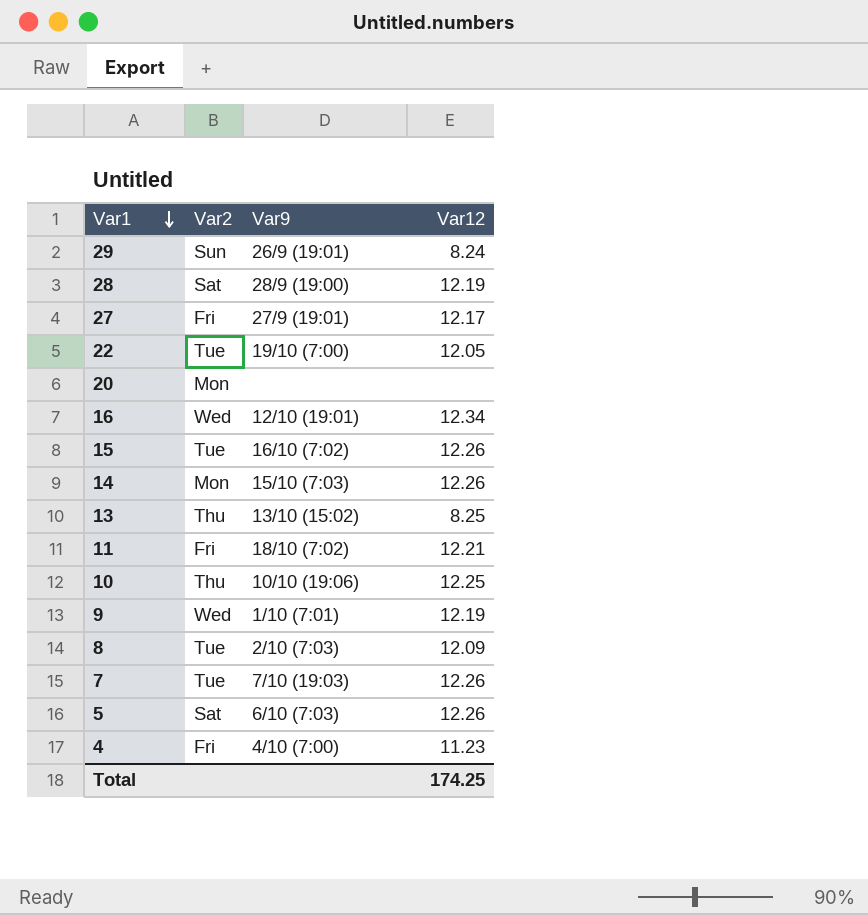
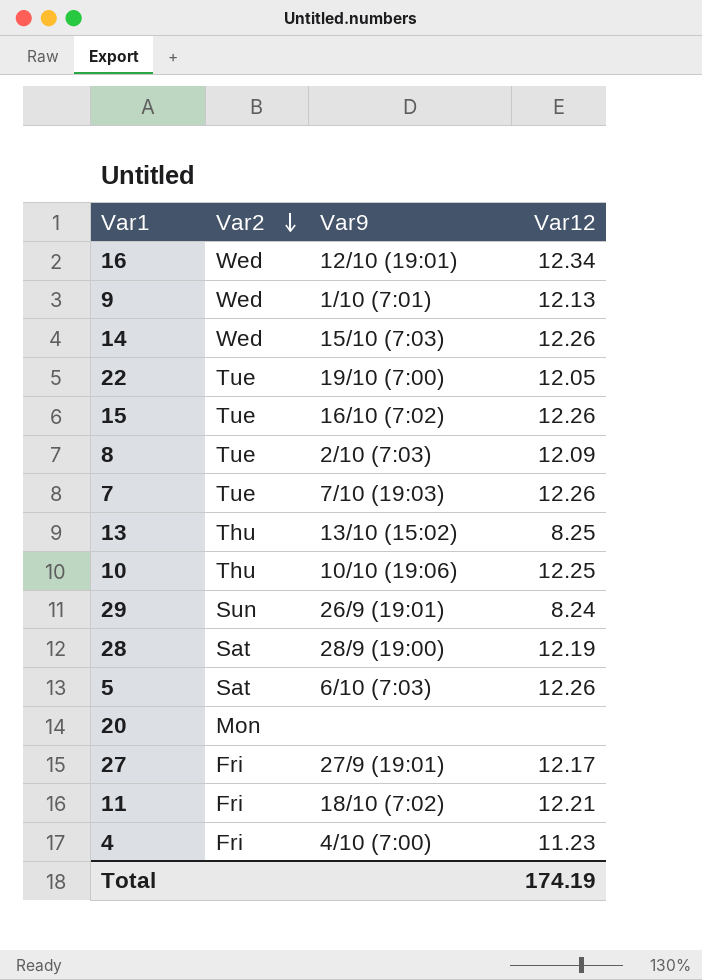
row order: Var1 descending -> Var2 descending
9 | Var12: 12.19 -> 12.13
14 | Var2: Mon -> Wed
Total | Var12: 174.25 -> 174.19

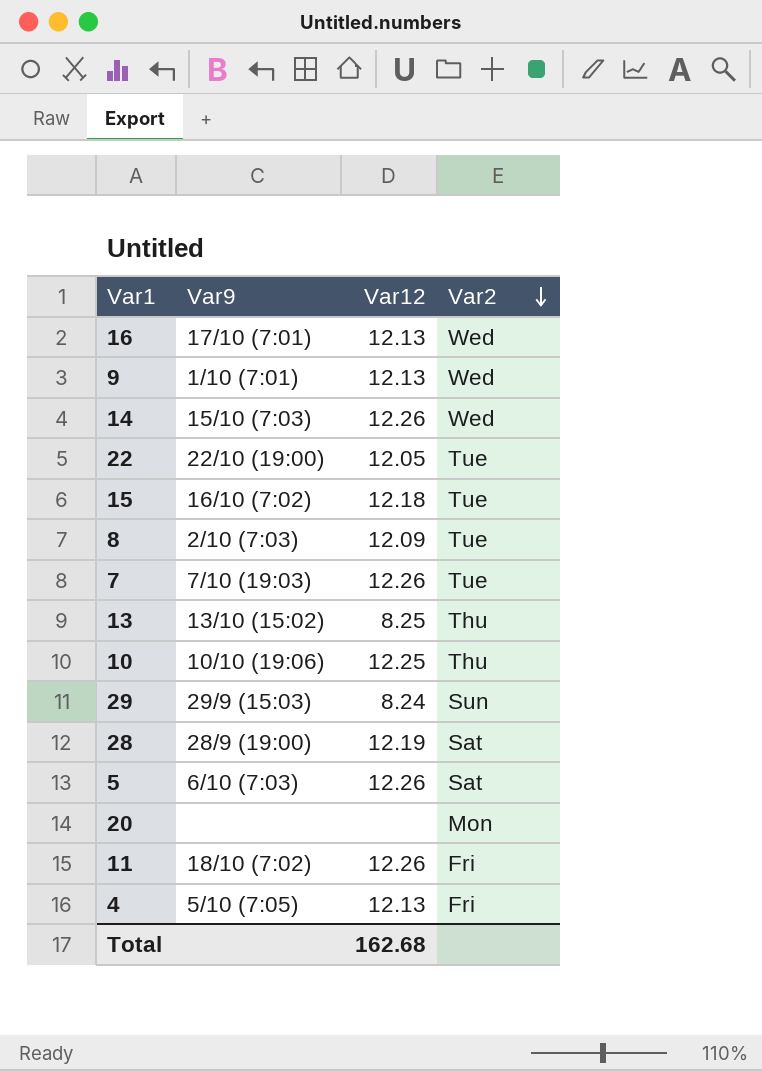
column Var2 | position: 2 -> 4
row 27: Fri | 27/9 (19:01) | 12.17 -> none
16 | Var9: 12/10 (19:01) -> 17/10 (7:01)
16 | Var12: 12.34 -> 12.13
22 | Var9: 19/10 (7:00) -> 22/10 (19:00)
15 | Var12: 12.26 -> 12.18
29 | Var9: 26/9 (19:01) -> 29/9 (15:03)
11 | Var12: 12.21 -> 12.26
4 | Var9: 4/10 (7:00) -> 5/10 (7:05)
4 | Var12: 11.23 -> 12.13
Total | Var12: 174.19 -> 162.68

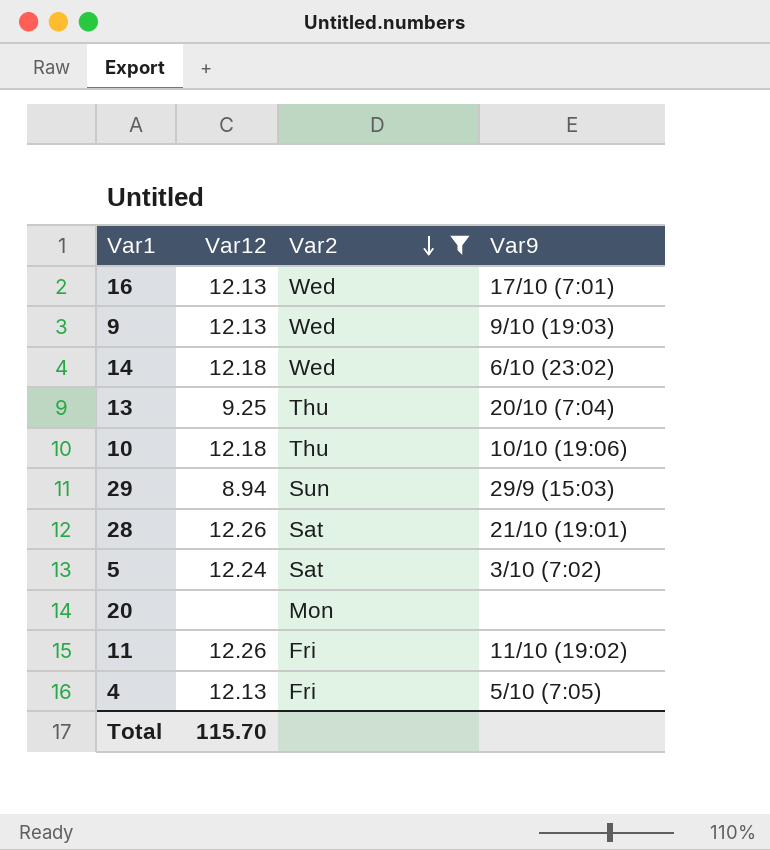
filter: none -> Var2 != Tue
column Var9 | position: 2 -> 4
9 | Var9: 1/10 (7:01) -> 9/10 (19:03)
14 | Var12: 12.26 -> 12.18
14 | Var9: 15/10 (7:03) -> 6/10 (23:02)
13 | Var12: 8.25 -> 9.25
13 | Var9: 13/10 (15:02) -> 20/10 (7:04)
10 | Var12: 12.25 -> 12.18
29 | Var12: 8.24 -> 8.94
28 | Var12: 12.19 -> 12.26
28 | Var9: 28/9 (19:00) -> 21/10 (19:01)
5 | Var12: 12.26 -> 12.24
5 | Var9: 6/10 (7:03) -> 3/10 (7:02)
11 | Var9: 18/10 (7:02) -> 11/10 (19:02)
Total | Var12: 162.68 -> 115.70

